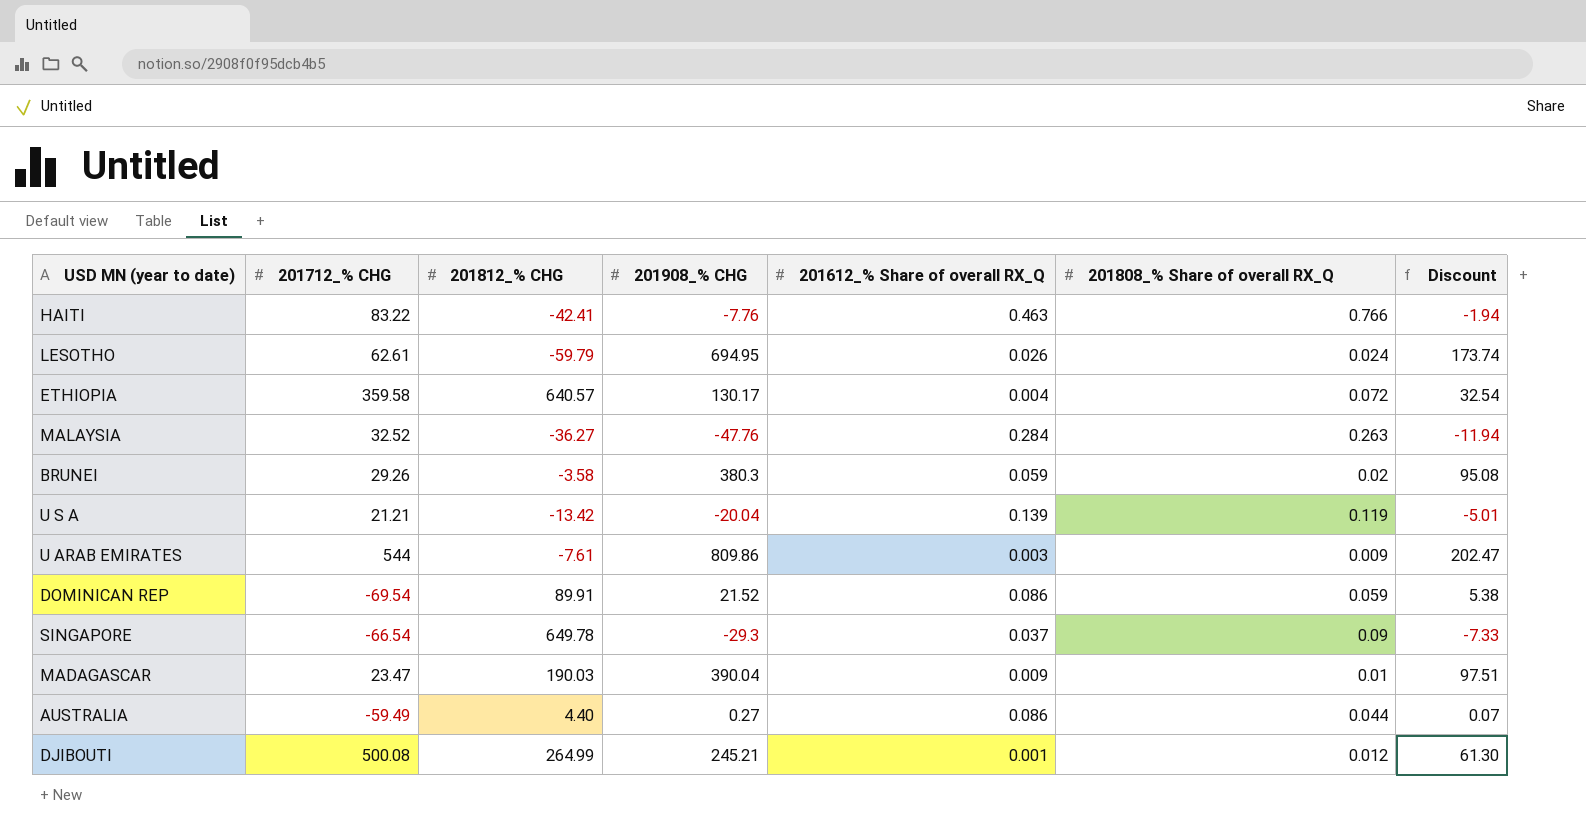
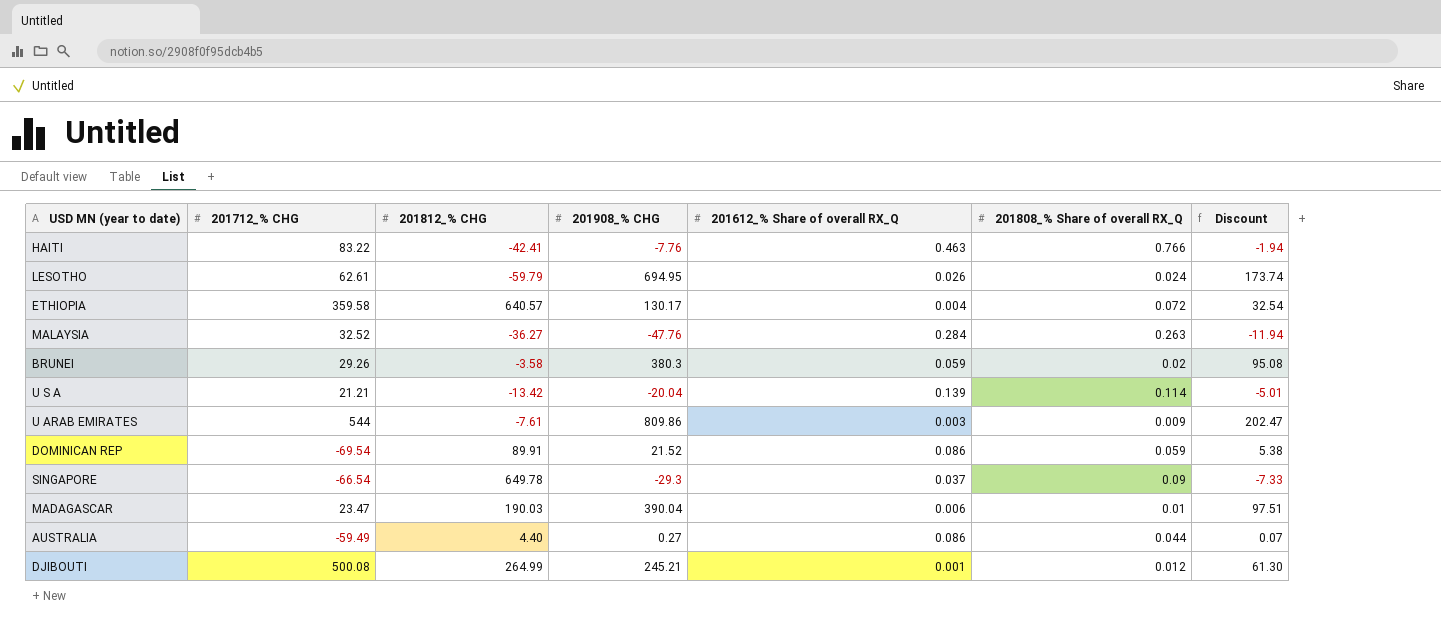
U S A | 201808_% Share of overall RX_Q: 0.119 -> 0.114
MADAGASCAR | 201612_% Share of overall RX_Q: 0.009 -> 0.006

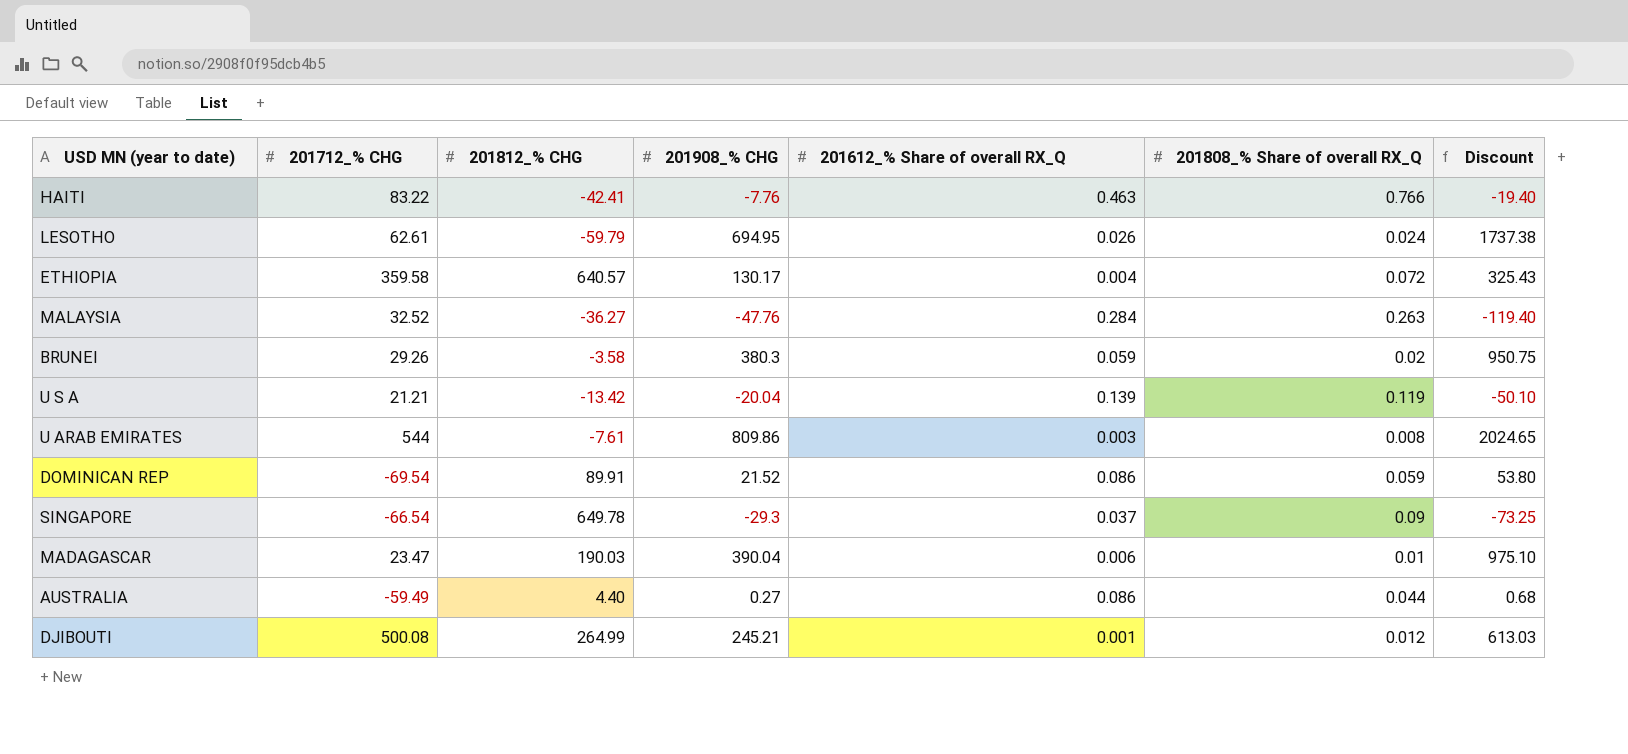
column Discount | formula: [201908_% CHG] * 0.25 -> [201908_% CHG] * 2.5
U S A | 201808_% Share of overall RX_Q: 0.114 -> 0.119
U ARAB EMIRATES | 201808_% Share of overall RX_Q: 0.009 -> 0.008

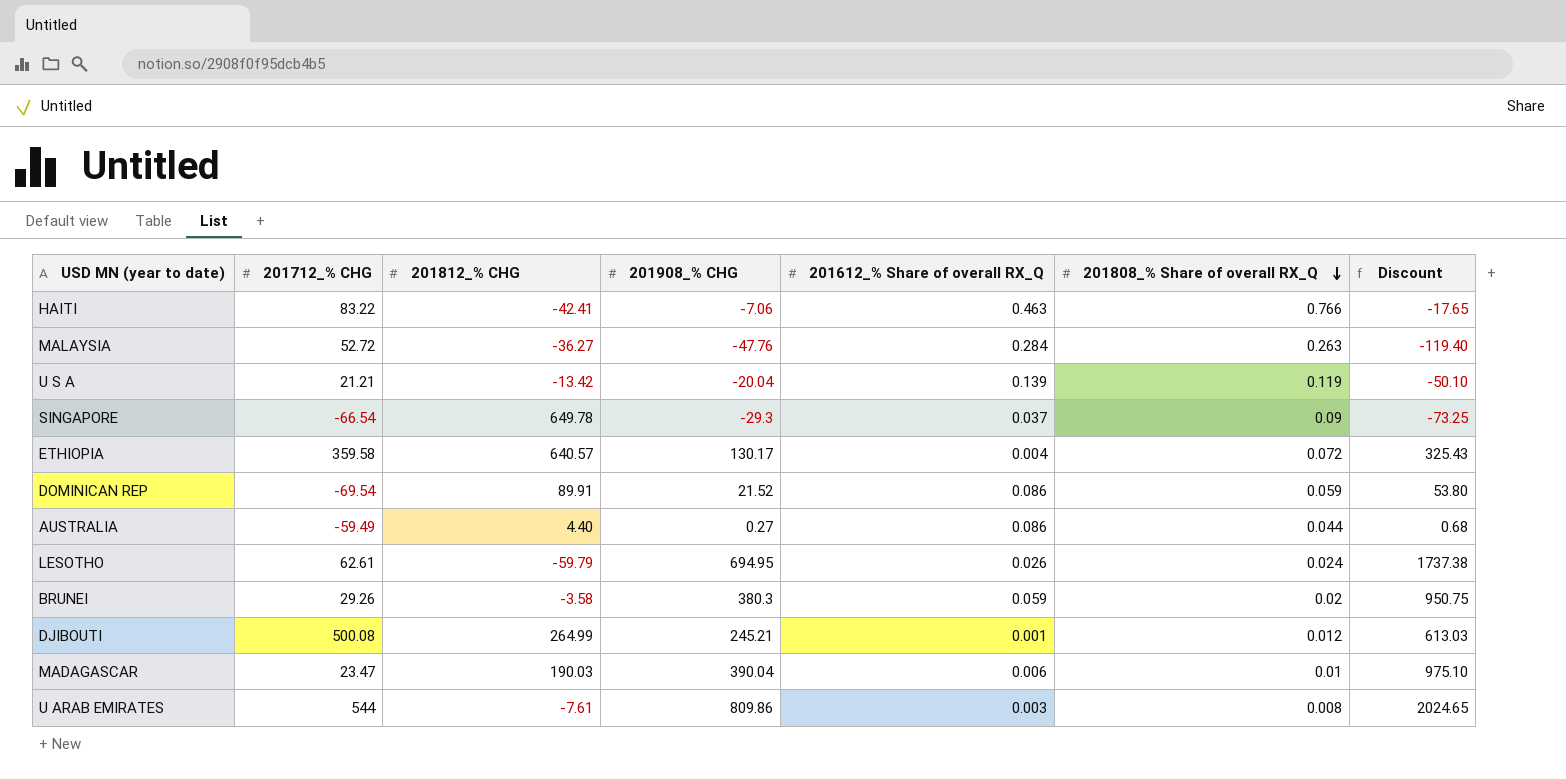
row order: none -> 201808_% Share of overall RX_Q descending
HAITI | 201908_% CHG: -7.76 -> -7.06
HAITI | Discount: -19.40 -> -17.65
MALAYSIA | 201712_% CHG: 32.52 -> 52.72

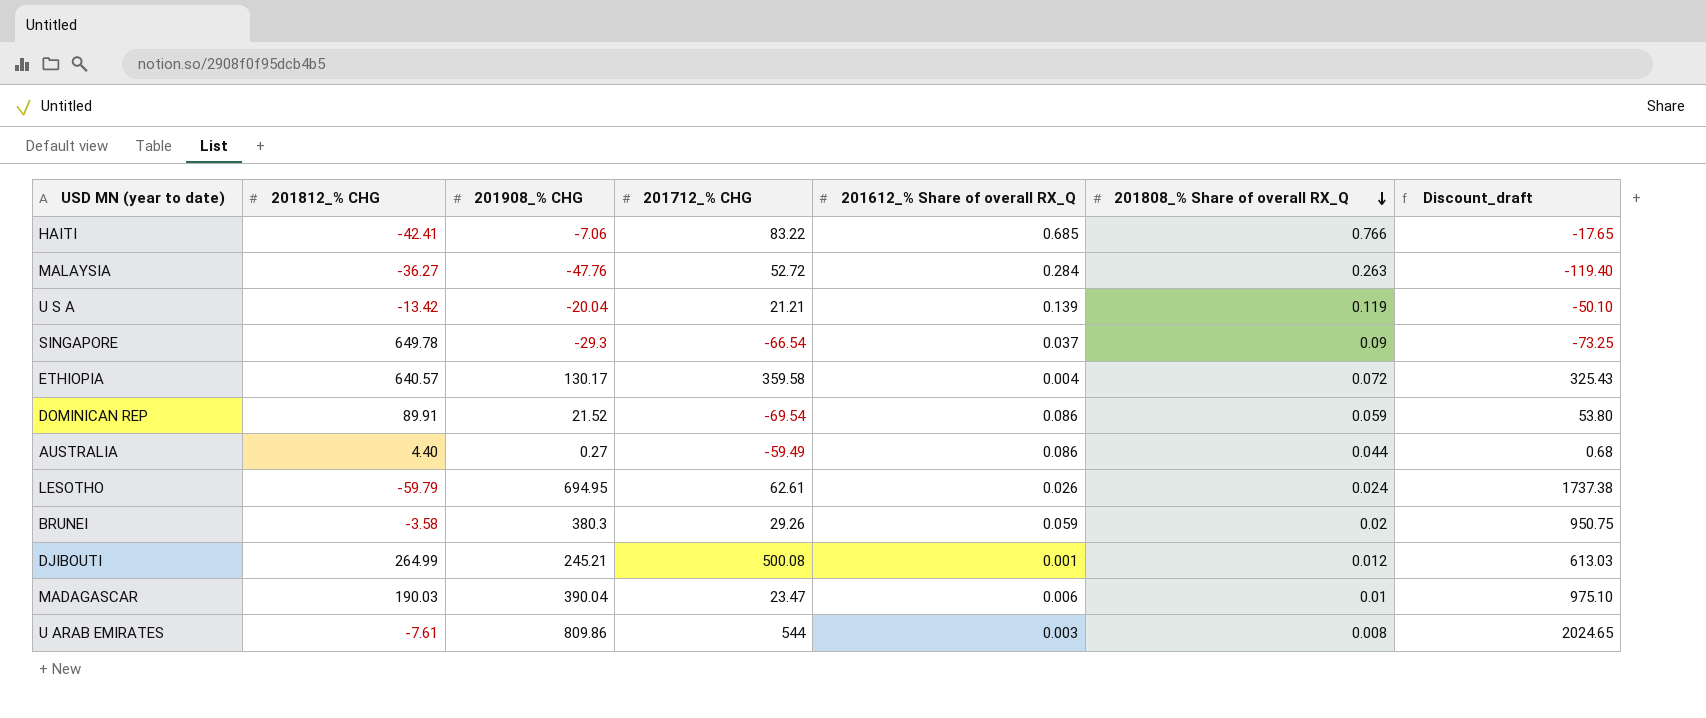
column 201712_% CHG | position: 2 -> 4
column name: Discount -> Discount_draft
HAITI | 201612_% Share of overall RX_Q: 0.463 -> 0.685

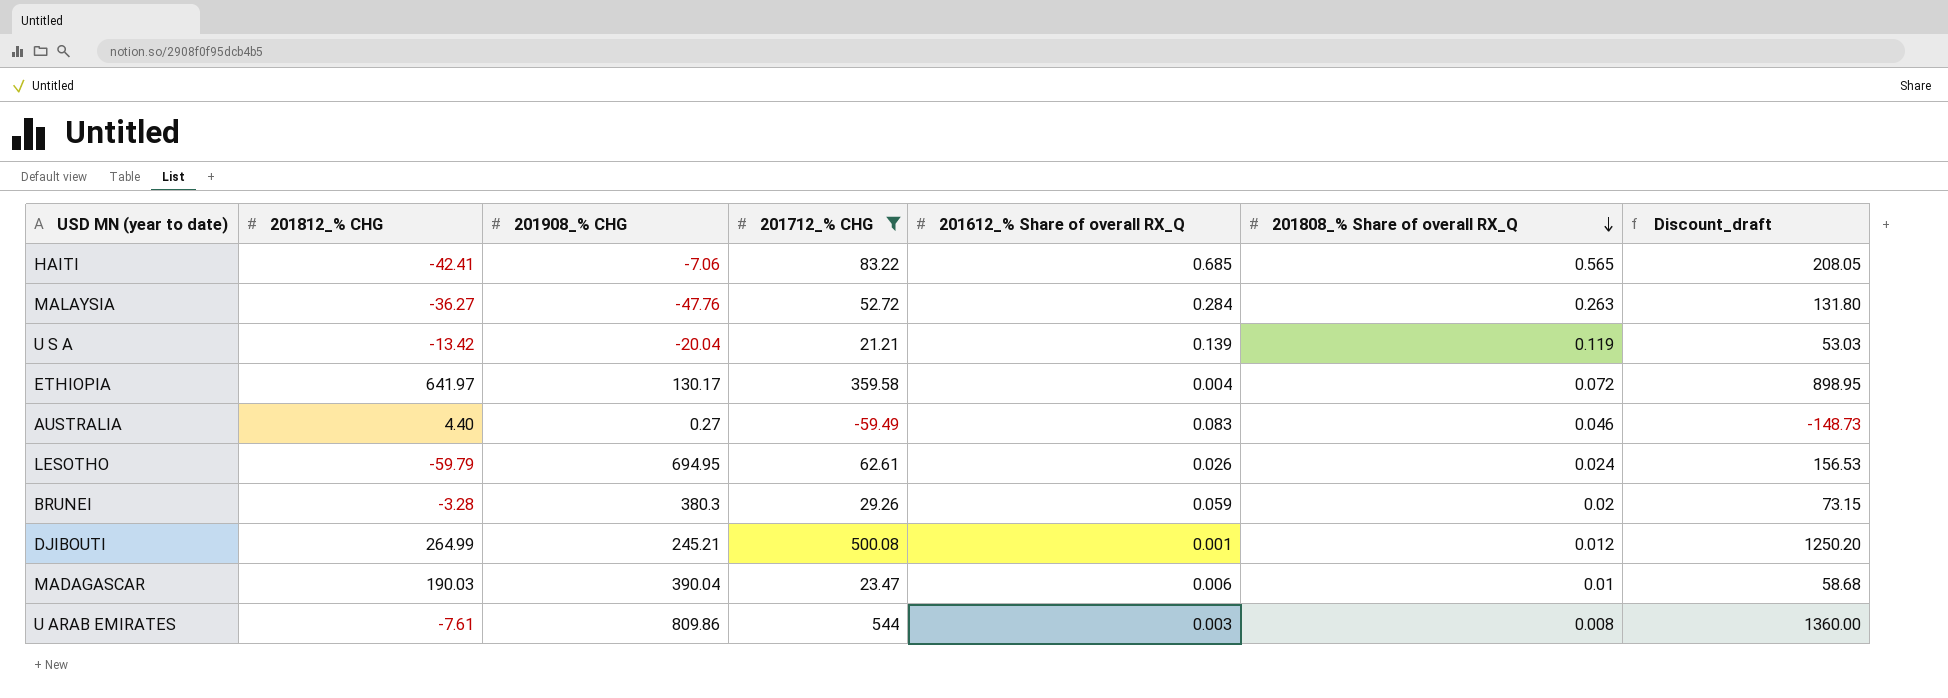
filter: none -> 201712_% CHG >= -59.49
column Discount_draft | formula: [201908_% CHG] * 2.5 -> [201712_% CHG] * 2.5
HAITI | 201808_% Share of overall RX_Q: 0.766 -> 0.565
ETHIOPIA | 201812_% CHG: 640.57 -> 641.97
AUSTRALIA | 201612_% Share of overall RX_Q: 0.086 -> 0.083
AUSTRALIA | 201808_% Share of overall RX_Q: 0.044 -> 0.046
BRUNEI | 201812_% CHG: -3.58 -> -3.28

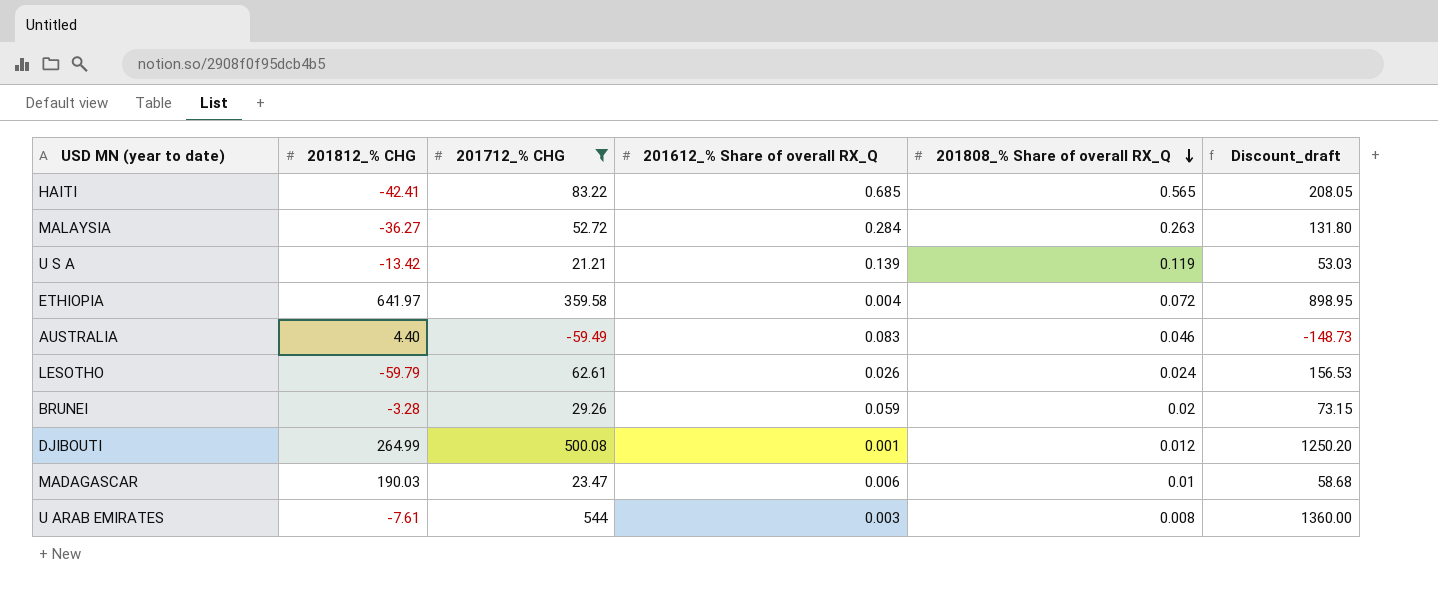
column 201908_% CHG | position: 3 -> none

